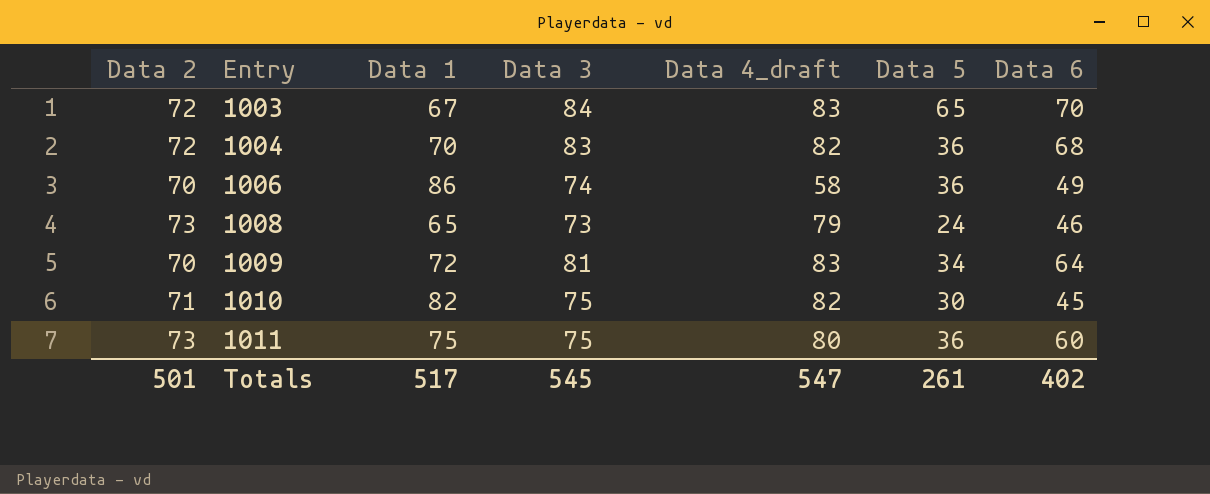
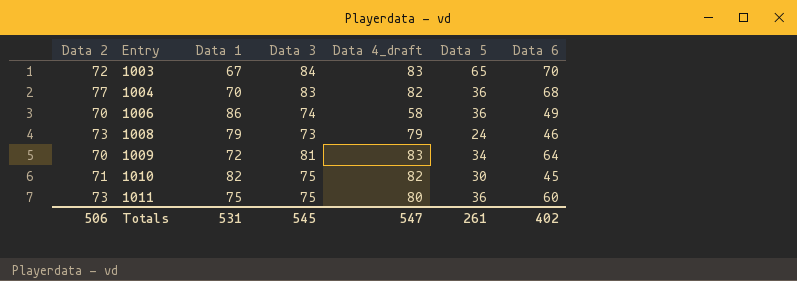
1004 | Data 2: 72 -> 77
1008 | Data 1: 65 -> 79
Totals | Data 2: 501 -> 506
Totals | Data 1: 517 -> 531

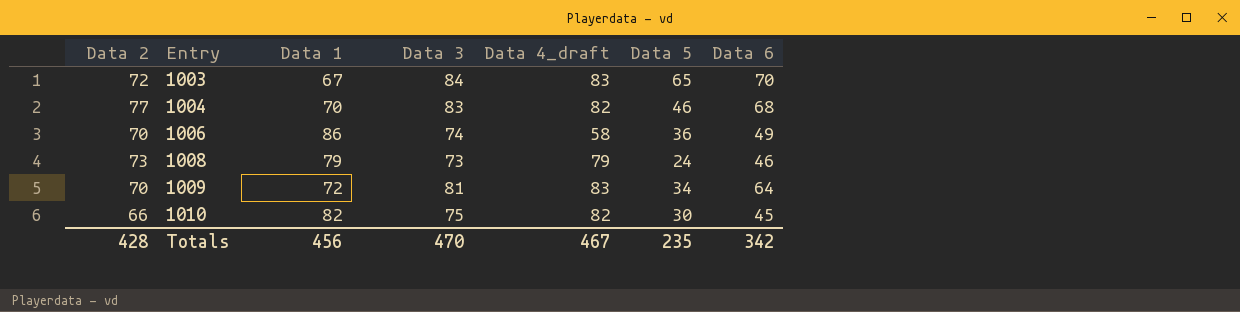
row 1011: 73 | 75 | 75 | 80 | 36 | 60 -> none
1004 | Data 5: 36 -> 46
1010 | Data 2: 71 -> 66
Totals | Data 2: 506 -> 428
Totals | Data 1: 531 -> 456
Totals | Data 3: 545 -> 470
Totals | Data 4_draft: 547 -> 467
Totals | Data 5: 261 -> 235
Totals | Data 6: 402 -> 342

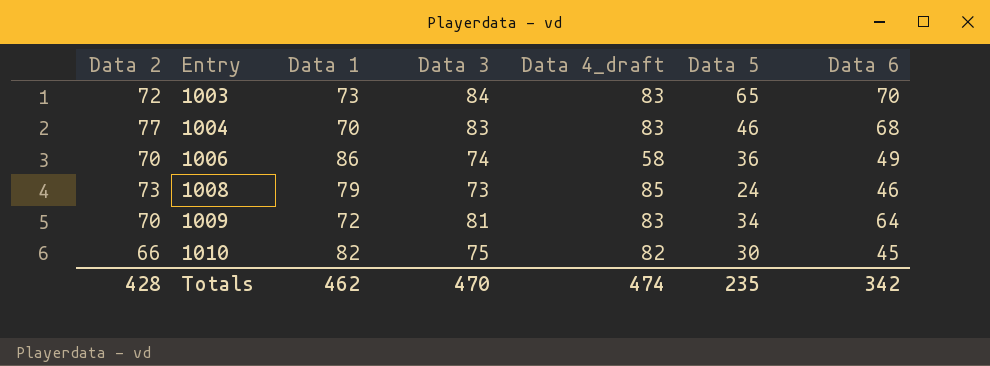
1003 | Data 1: 67 -> 73
1004 | Data 4_draft: 82 -> 83
1008 | Data 4_draft: 79 -> 85
Totals | Data 1: 456 -> 462
Totals | Data 4_draft: 467 -> 474

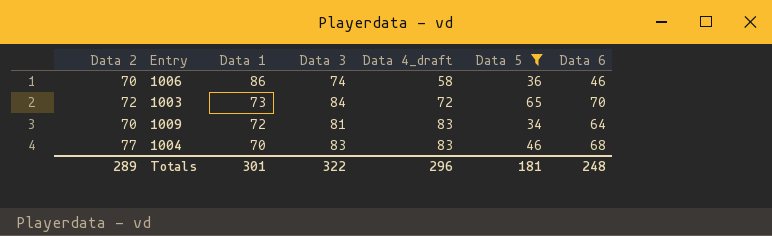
filter: none -> Data 5 >= 34
row order: Entry ascending -> Data 1 descending
1006 | Data 6: 49 -> 46
1003 | Data 4_draft: 83 -> 72
Totals | Data 2: 428 -> 289
Totals | Data 1: 462 -> 301
Totals | Data 3: 470 -> 322
Totals | Data 4_draft: 474 -> 296
Totals | Data 5: 235 -> 181
Totals | Data 6: 342 -> 248

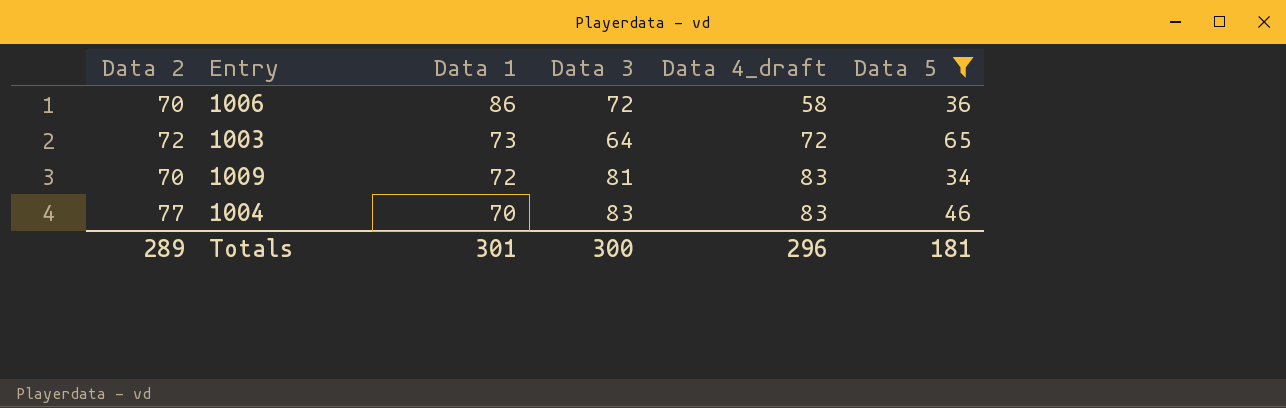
column Data 6 | position: 7 -> none
1006 | Data 3: 74 -> 72
1003 | Data 3: 84 -> 64
Totals | Data 3: 322 -> 300

